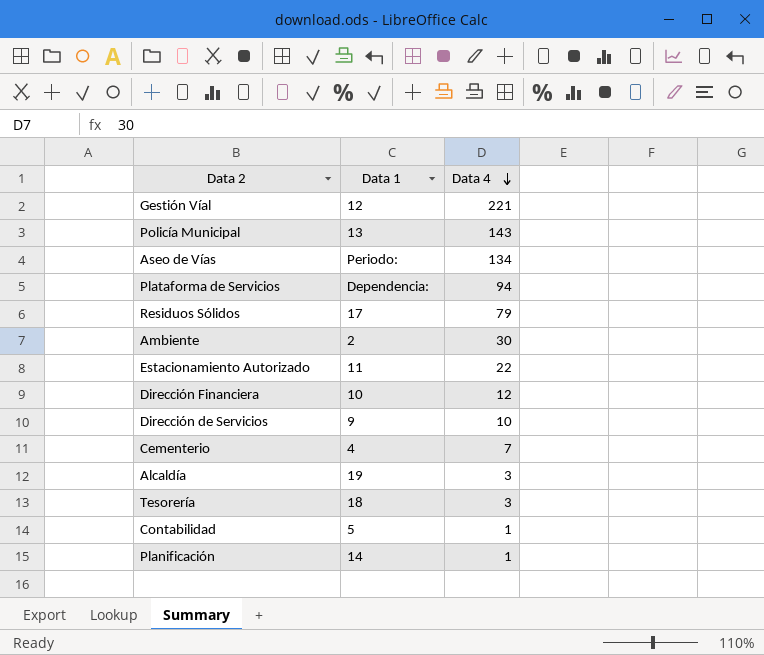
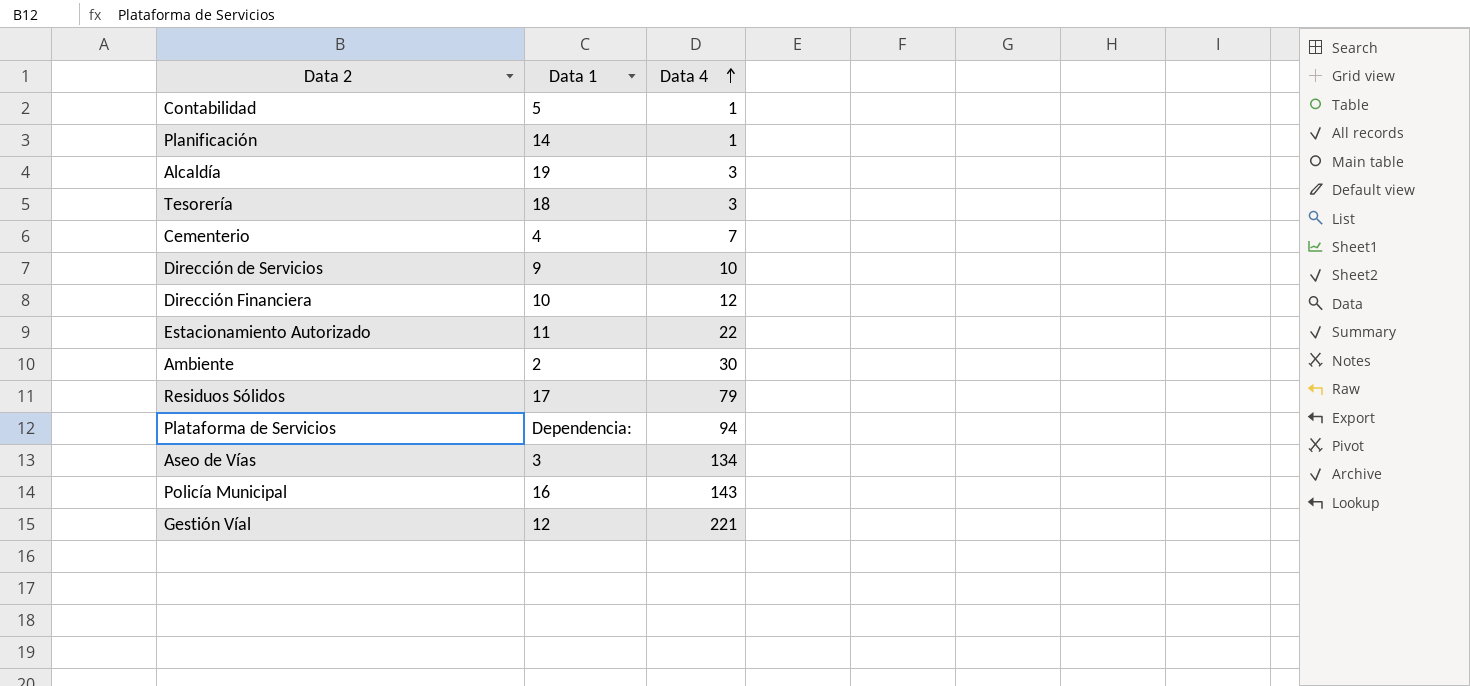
row order: Data 4 descending -> Data 4 ascending
Aseo de Vías | Data 1: Periodo: -> 3
Policía Municipal | Data 1: 13 -> 16

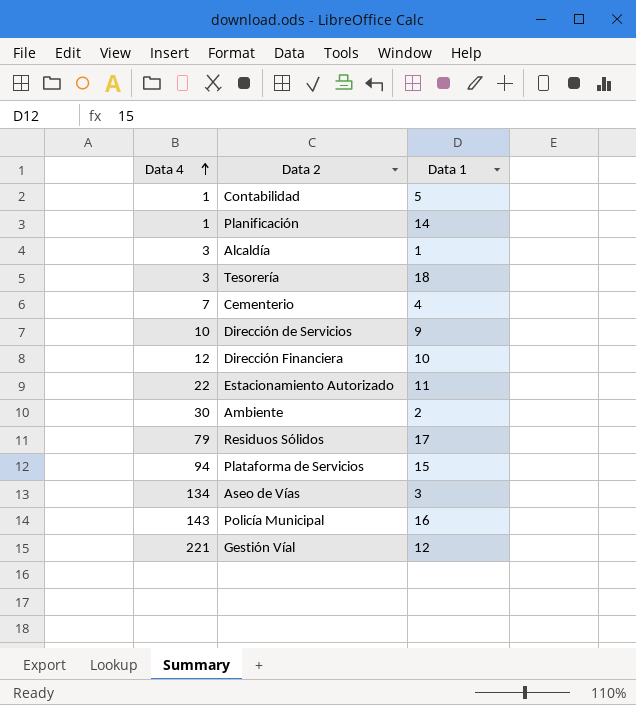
column Data 4 | position: 3 -> 1
Alcaldía | Data 1: 19 -> 1
Plataforma de Servicios | Data 1: Dependencia: -> 15

